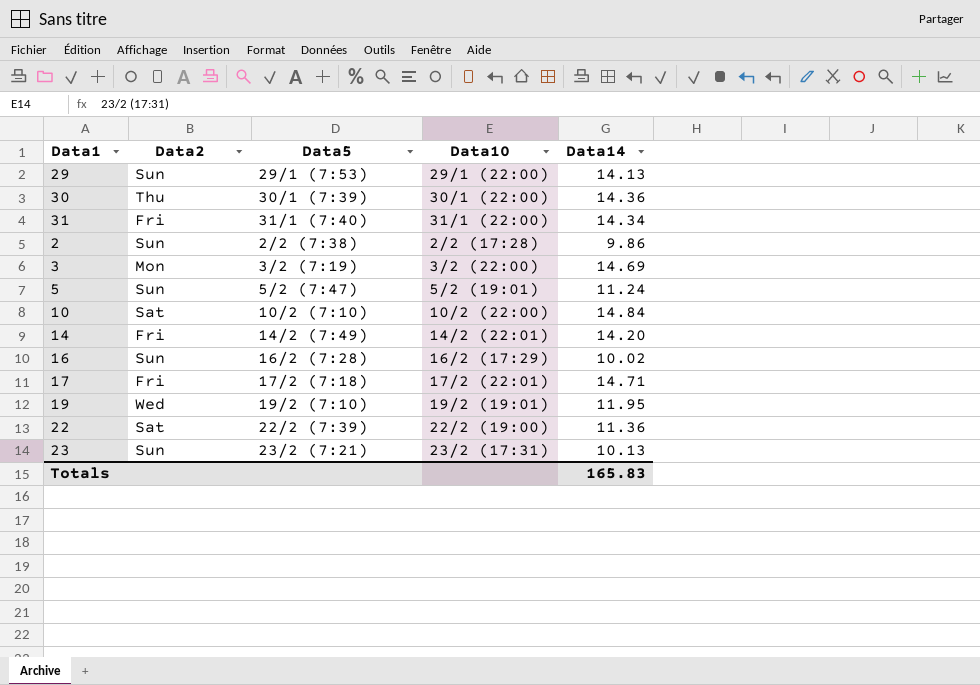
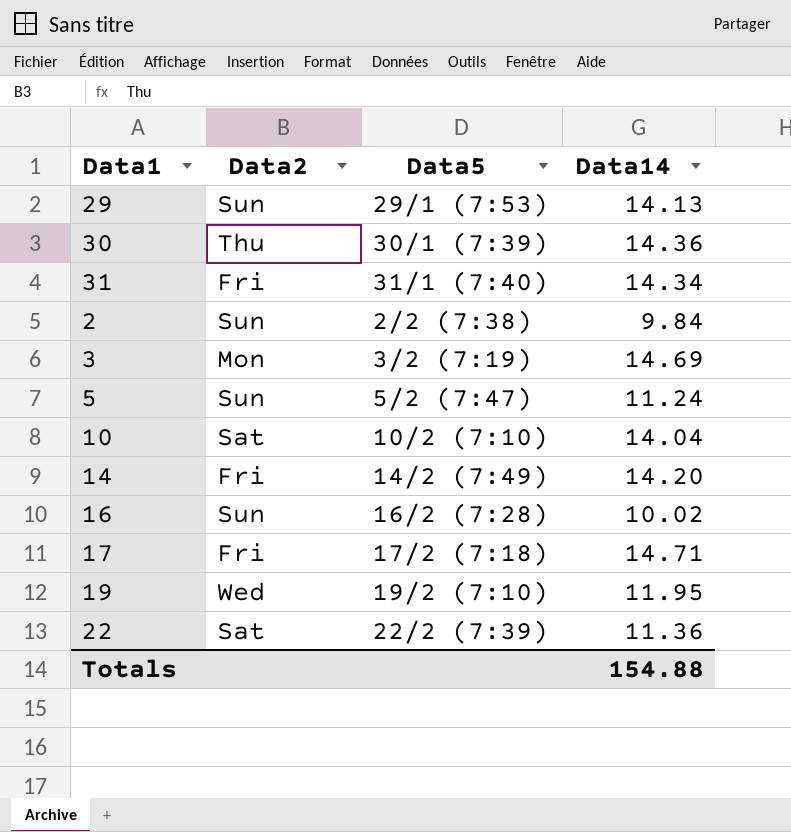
column Data10 | position: 4 -> none
row 23: Sun | 23/2 (7:21) | 23/2 (17:31) | 10.13 -> none
2 | Data14: 9.86 -> 9.84
10 | Data14: 14.84 -> 14.04
Totals | Data14: 165.83 -> 154.88

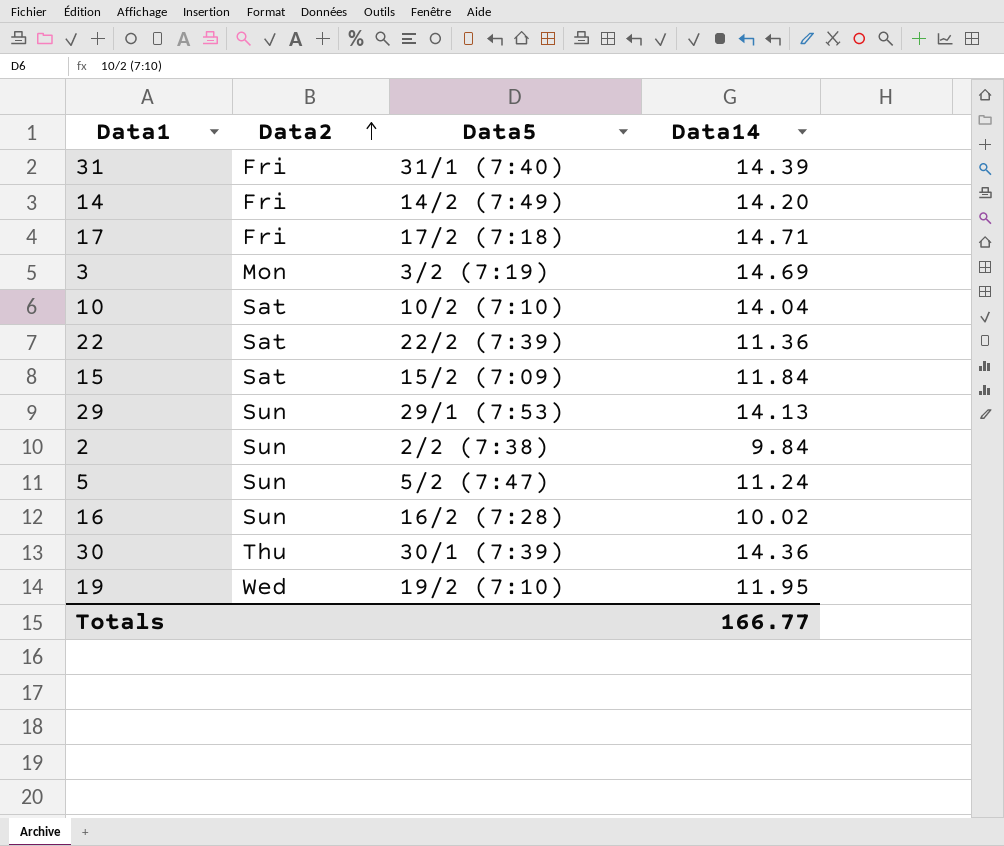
row order: none -> Data2 ascending
31 | Data14: 14.34 -> 14.39
row 15: none -> Sat | 15/2 (7:09) | 11.84
Totals | Data14: 154.88 -> 166.77

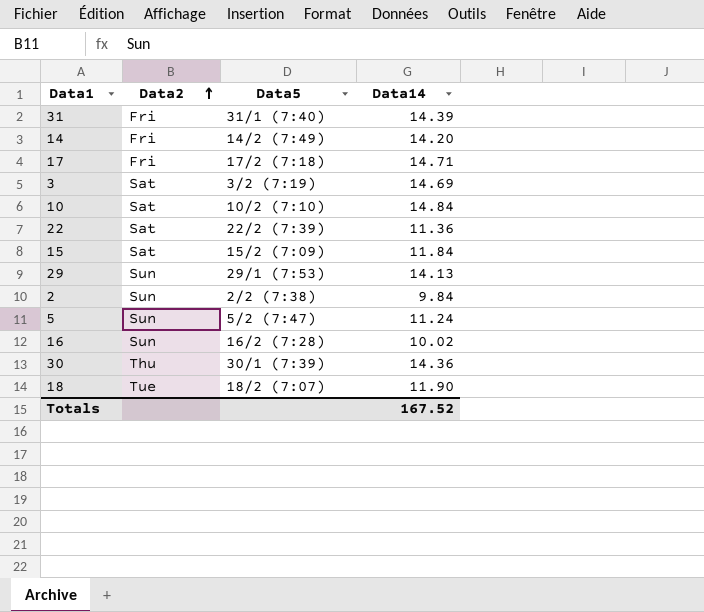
row 19: Wed | 19/2 (7:10) | 11.95 -> none
3 | Data2: Mon -> Sat
10 | Data14: 14.04 -> 14.84
row 18: none -> Tue | 18/2 (7:07) | 11.90
Totals | Data14: 166.77 -> 167.52

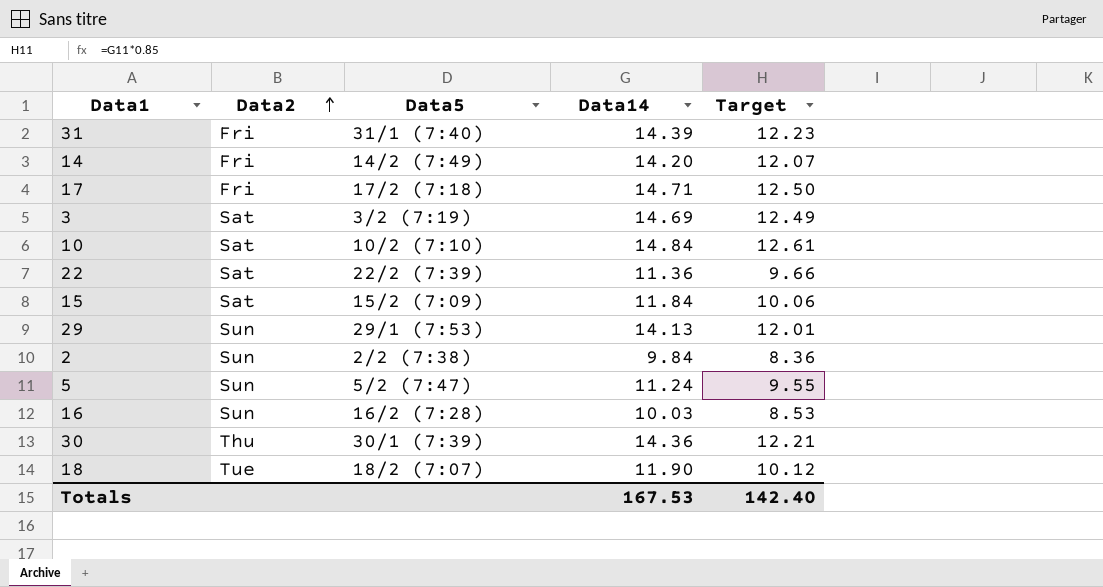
column Target | formula: none -> [Data14] * 0.85
16 | Data14: 10.02 -> 10.03
Totals | Data14: 167.52 -> 167.53

